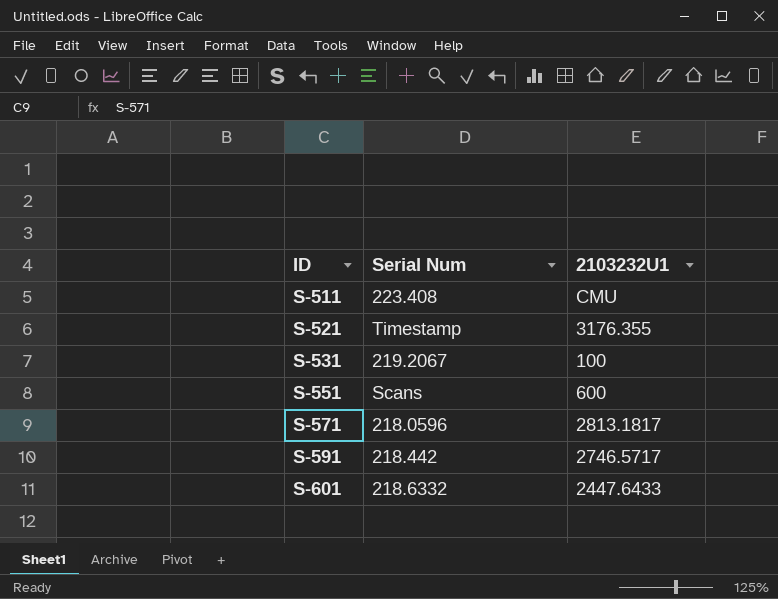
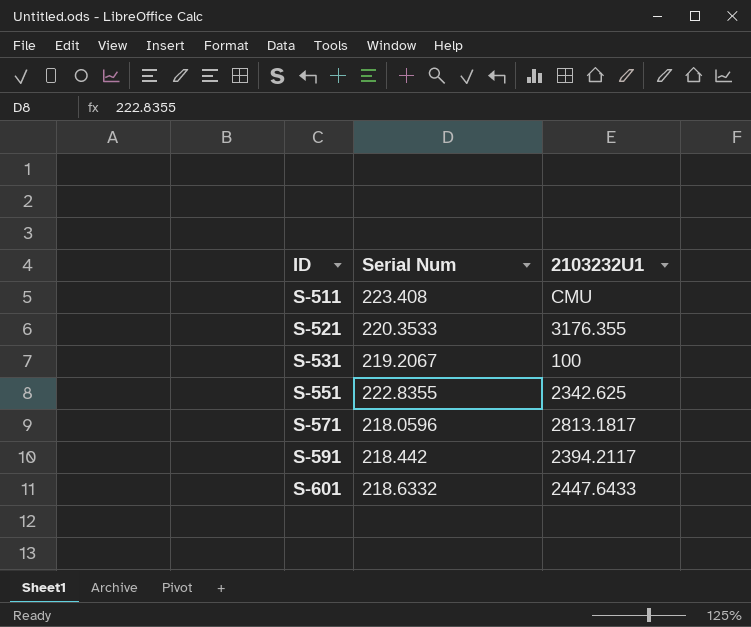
S-521 | Serial Num: Timestamp -> 220.3533
S-551 | Serial Num: Scans -> 222.8355
S-551 | 2103232U1: 600 -> 2342.625
S-591 | 2103232U1: 2746.5717 -> 2394.2117

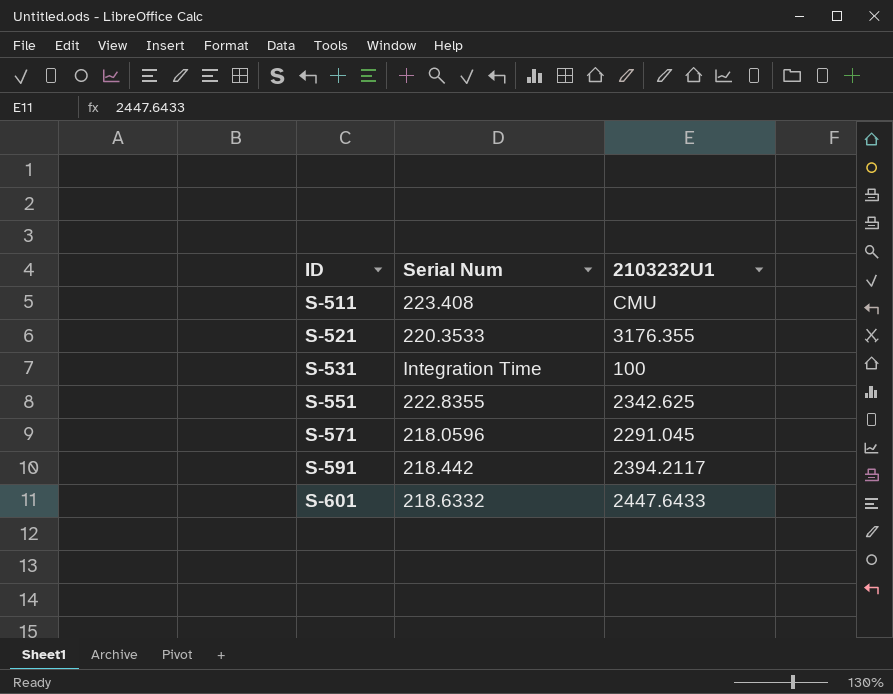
S-531 | Serial Num: 219.2067 -> Integration Time
S-571 | 2103232U1: 2813.1817 -> 2291.045

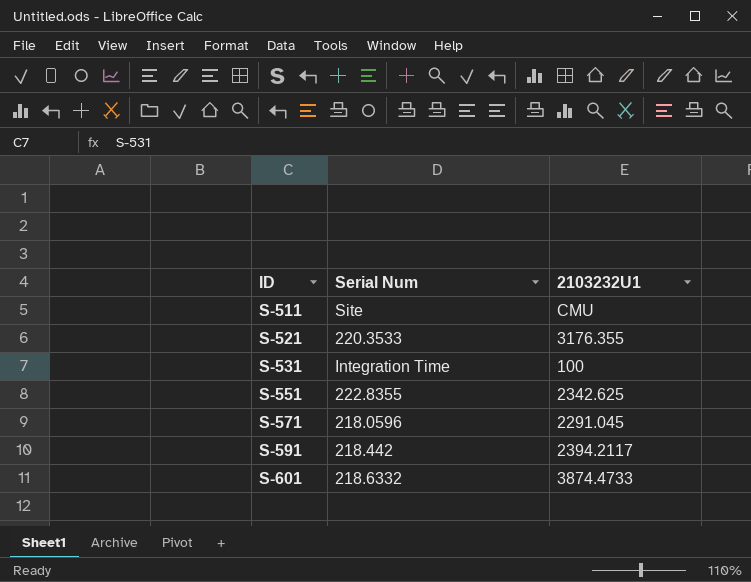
S-511 | Serial Num: 223.408 -> Site
S-601 | 2103232U1: 2447.6433 -> 3874.4733

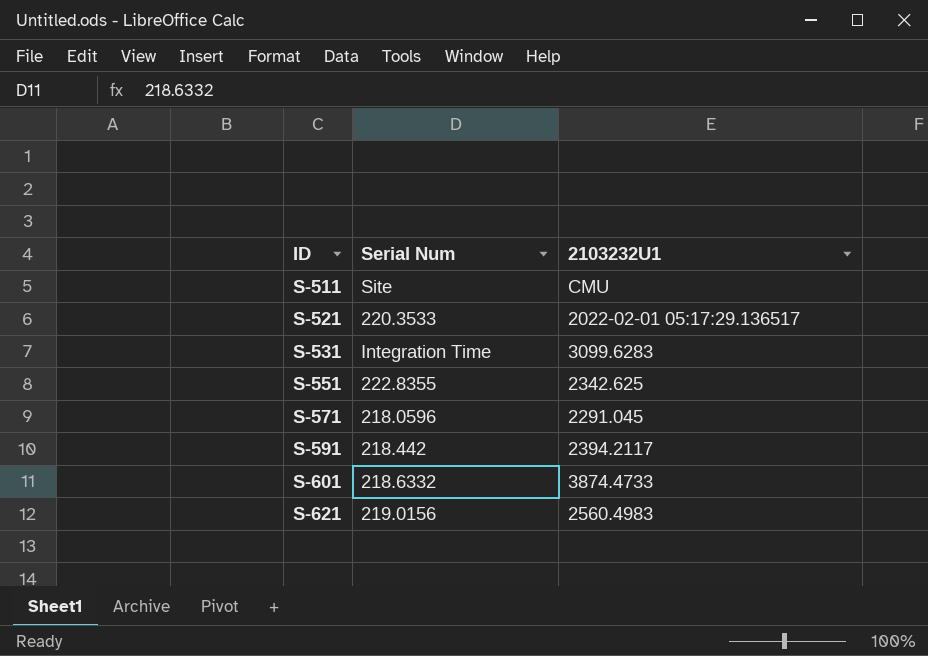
S-521 | 2103232U1: 3176.355 -> 2022-02-01 05:17:29.136517
S-531 | 2103232U1: 100 -> 3099.6283
row S-621: none -> 219.0156 | 2560.4983

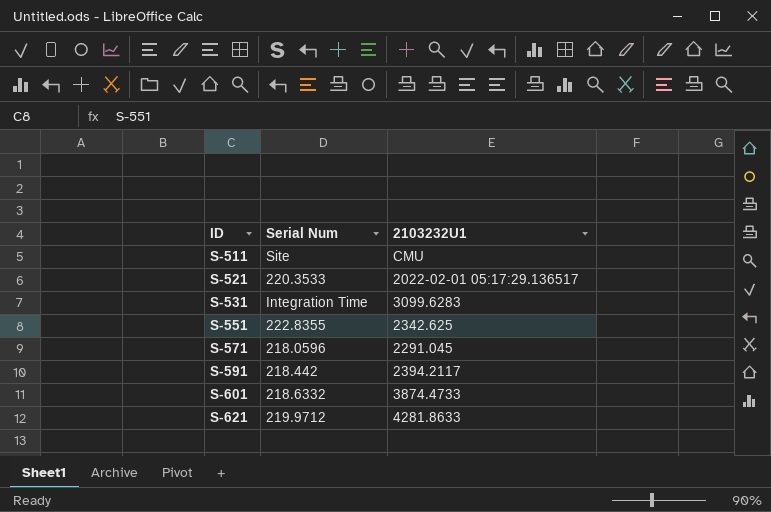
S-621 | Serial Num: 219.0156 -> 219.9712
S-621 | 2103232U1: 2560.4983 -> 4281.8633

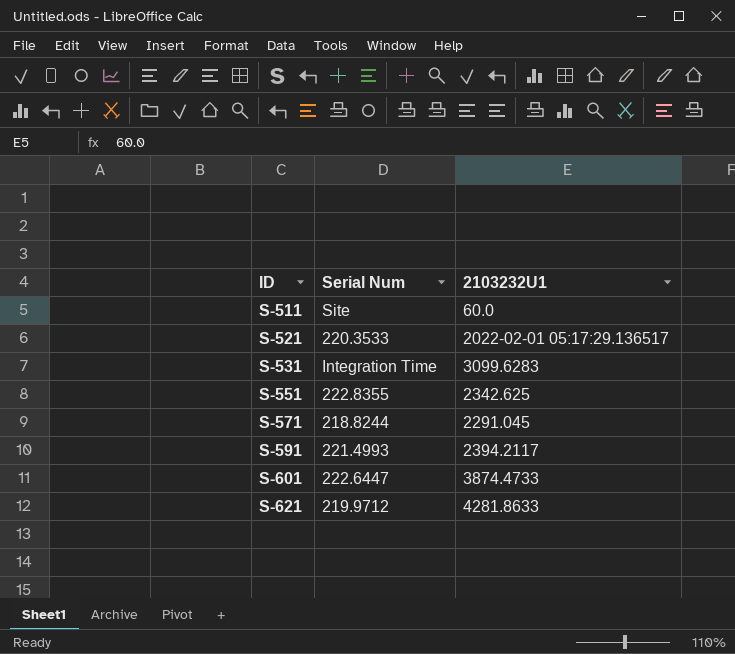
S-511 | 2103232U1: CMU -> 60.0
S-571 | Serial Num: 218.0596 -> 218.8244
S-591 | Serial Num: 218.442 -> 221.4993
S-601 | Serial Num: 218.6332 -> 222.6447

